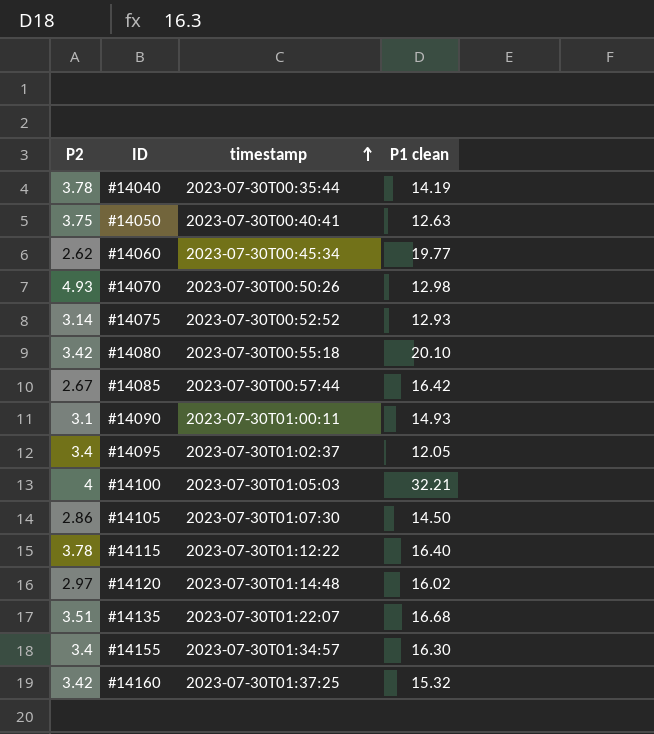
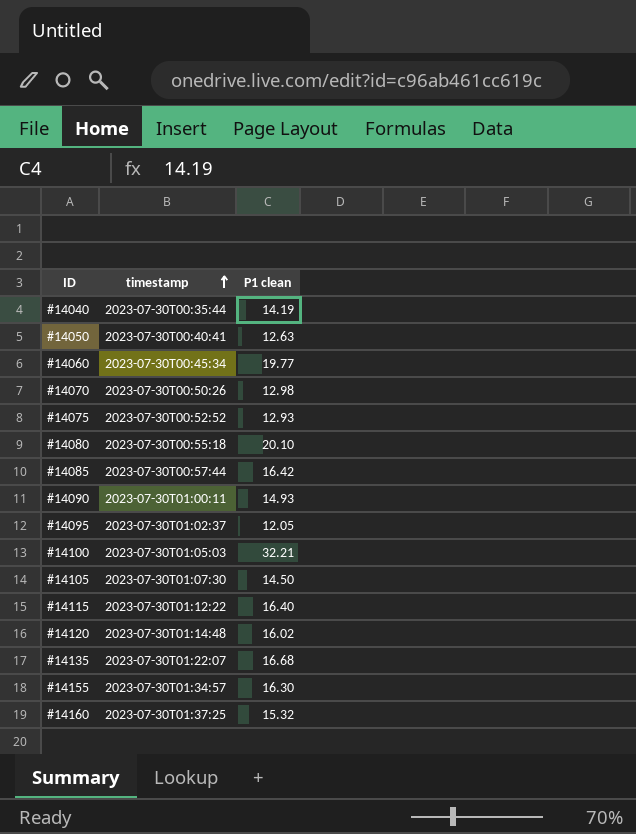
column P2 | position: 1 -> none

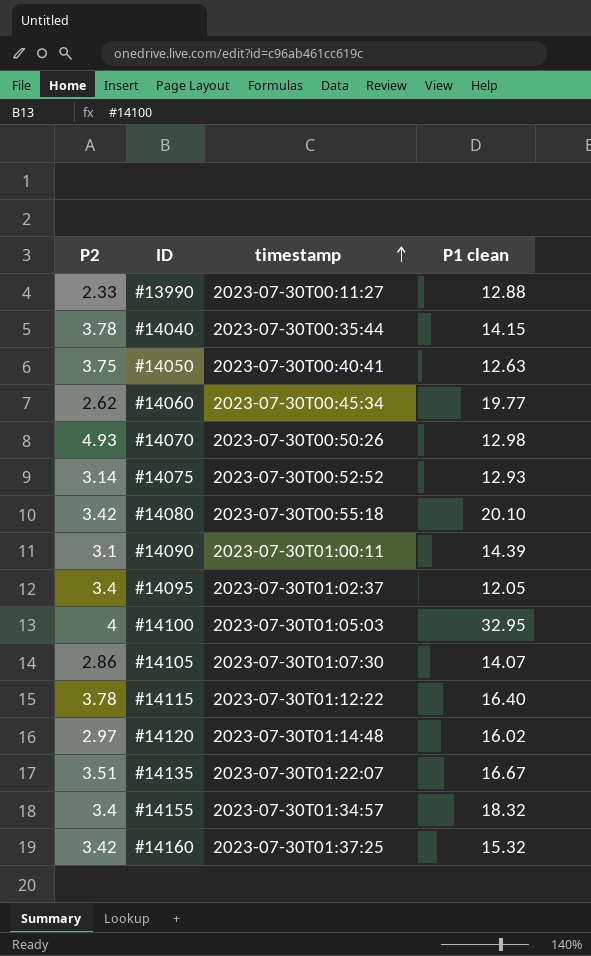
column P2 | position: none -> 1
row #14085: 2023-07-30T00:57:44 | 16.42 -> none
row #13990: none -> 2.33 | 2023-07-30T00:11:27 | 12.88
#14040 | P1 clean: 14.19 -> 14.15
#14090 | P1 clean: 14.93 -> 14.39
#14100 | P1 clean: 32.21 -> 32.95
#14105 | P1 clean: 14.50 -> 14.07
#14135 | P1 clean: 16.68 -> 16.67
#14155 | P1 clean: 16.30 -> 18.32

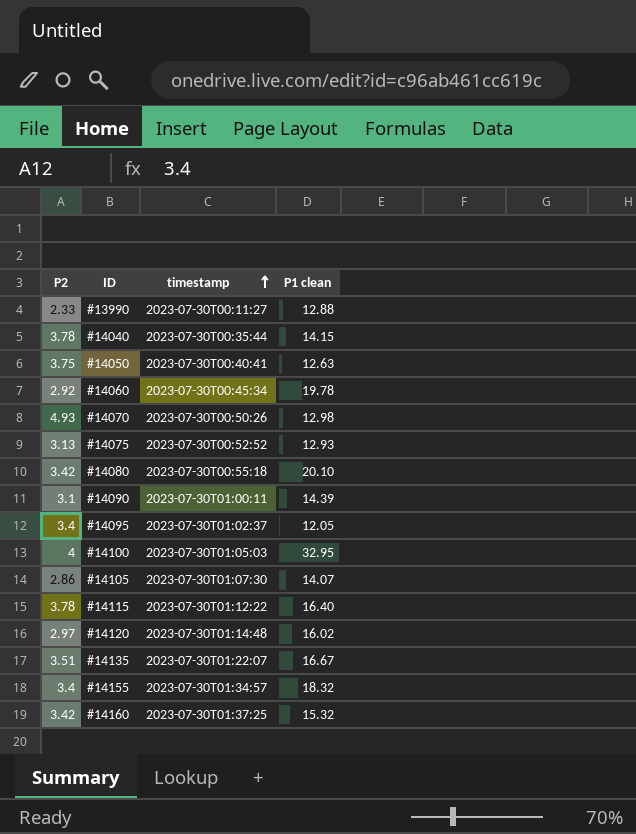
#14060 | P2: 2.62 -> 2.92
#14060 | P1 clean: 19.77 -> 19.78
#14075 | P2: 3.14 -> 3.13

